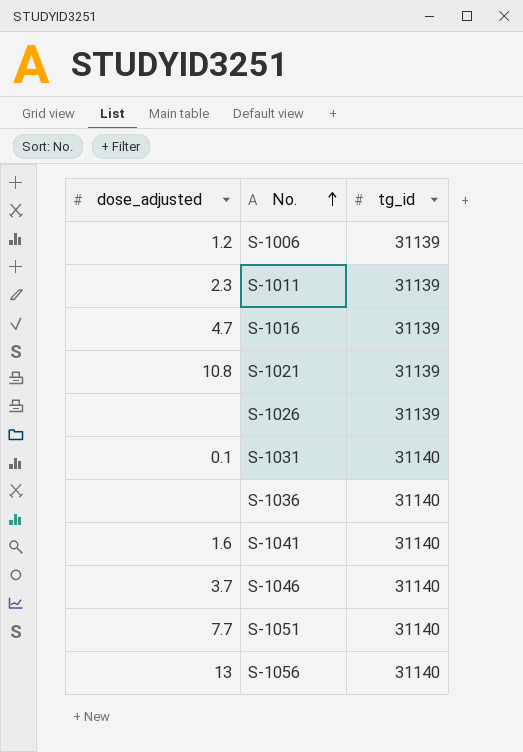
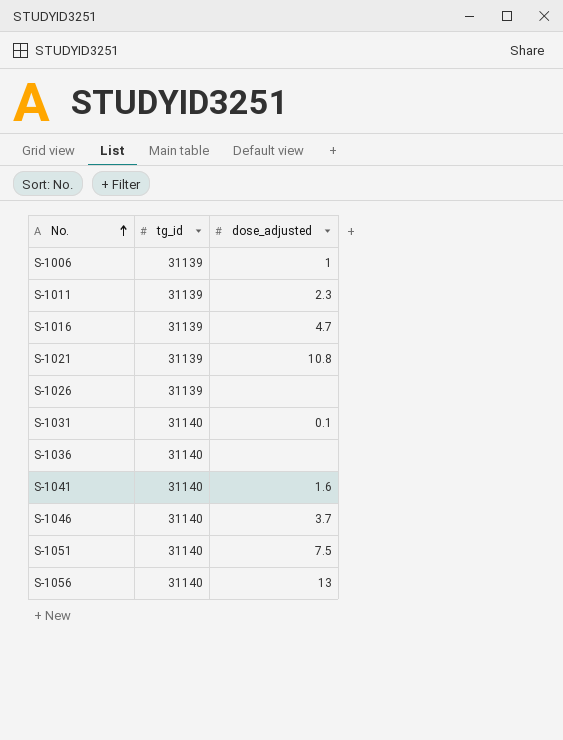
column dose_adjusted | position: 1 -> 3
S-1006 | dose_adjusted: 1.2 -> 1
S-1051 | dose_adjusted: 7.7 -> 7.5

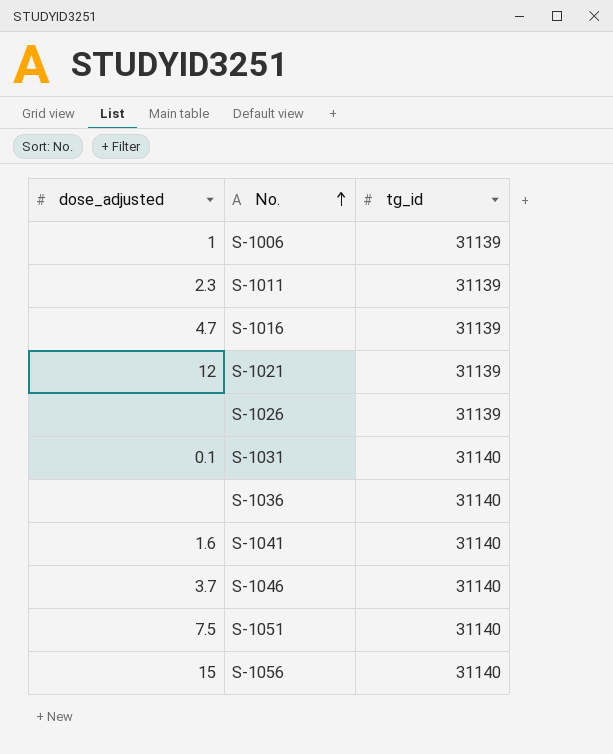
column dose_adjusted | position: 3 -> 1
S-1021 | dose_adjusted: 10.8 -> 12
S-1056 | dose_adjusted: 13 -> 15

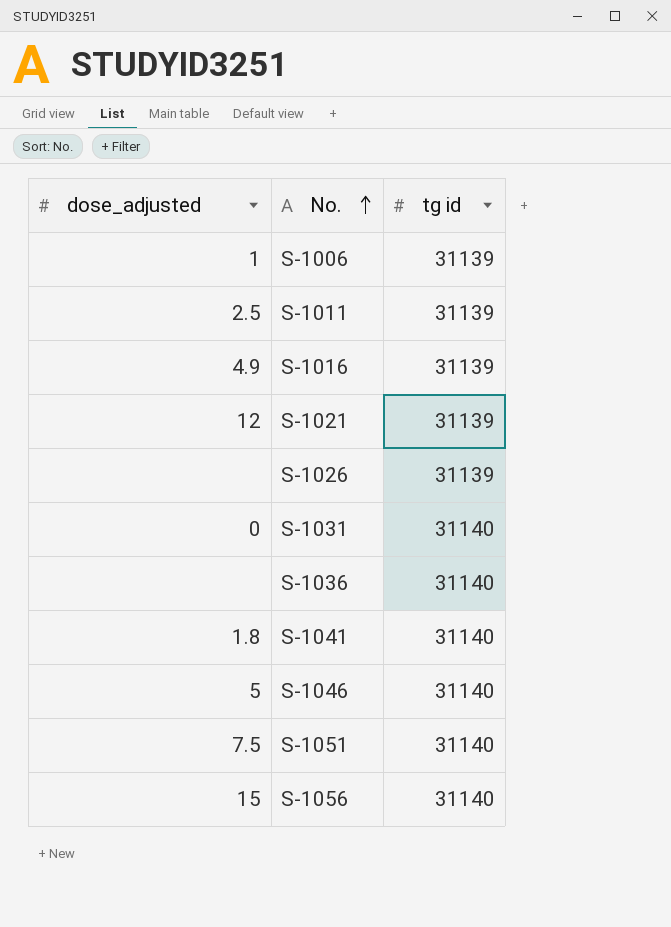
column name: tg_id -> tg id
S-1011 | dose_adjusted: 2.3 -> 2.5
S-1016 | dose_adjusted: 4.7 -> 4.9
S-1031 | dose_adjusted: 0.1 -> 0
S-1041 | dose_adjusted: 1.6 -> 1.8
S-1046 | dose_adjusted: 3.7 -> 5

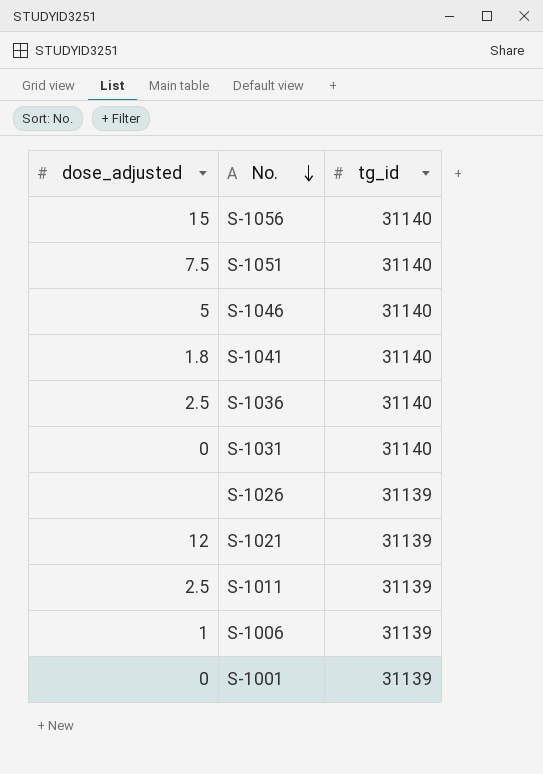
row order: No. ascending -> No. descending
column name: tg id -> tg_id
row S-1016: 4.9 | 31139 -> none
S-1036 | dose_adjusted: none -> 2.5
row S-1001: none -> 0 | 31139

